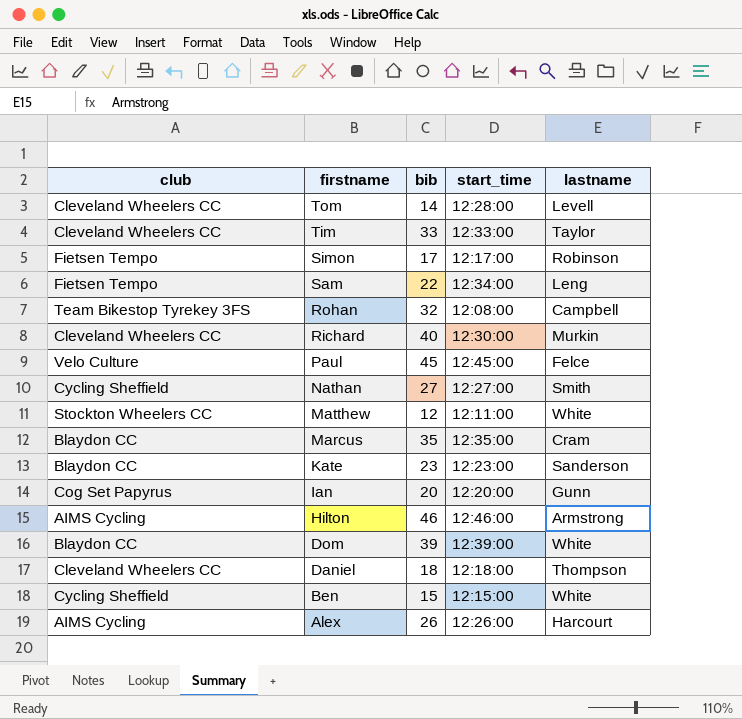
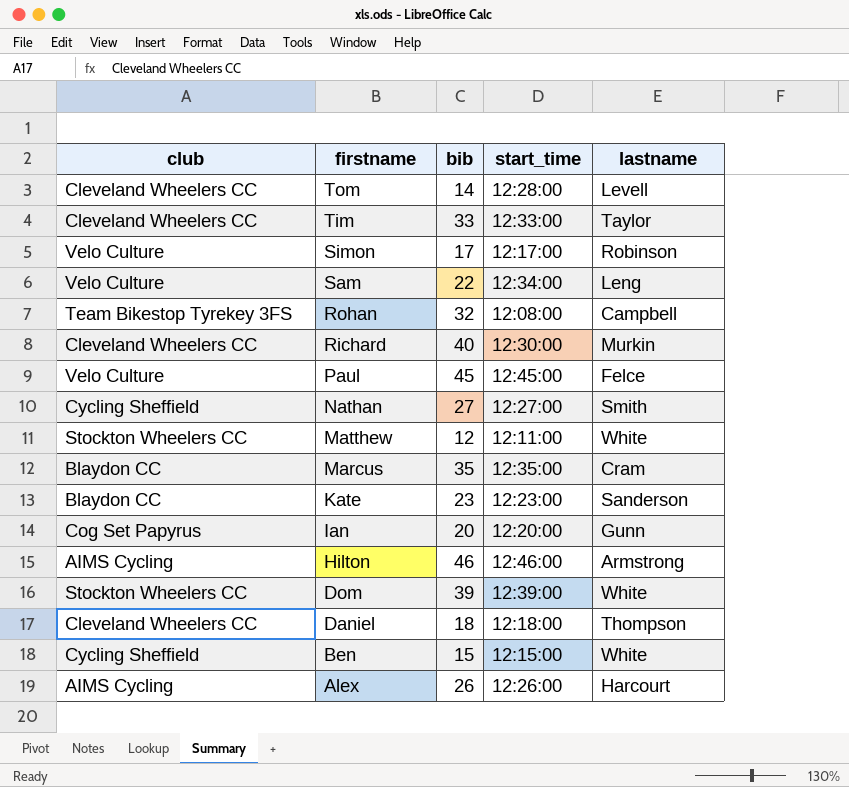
Simon | club: Fietsen Tempo -> Velo Culture
Sam | club: Fietsen Tempo -> Velo Culture
Dom | club: Blaydon CC -> Stockton Wheelers CC

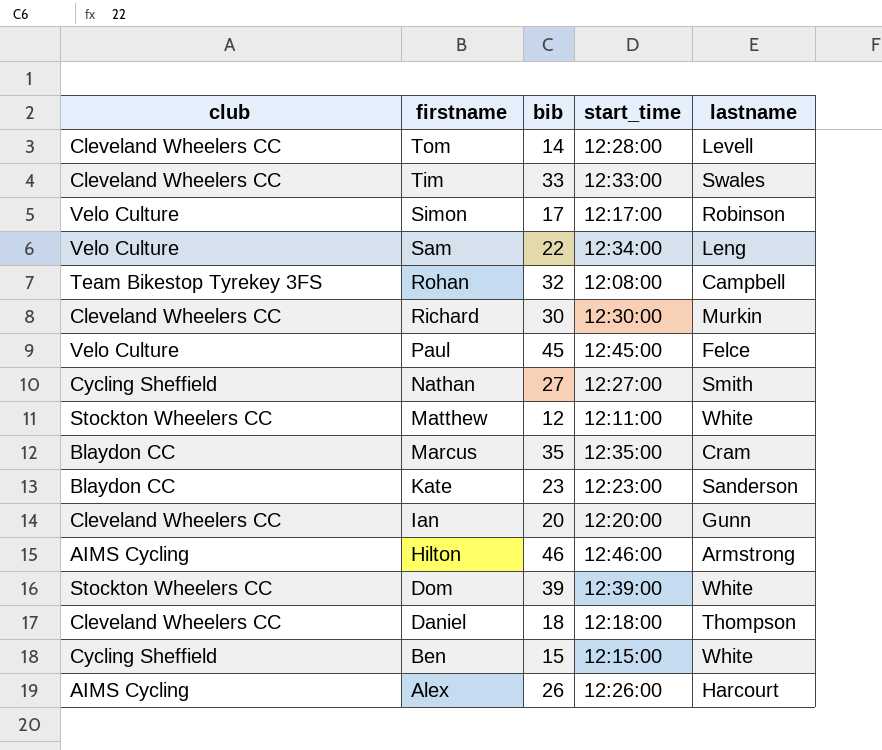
Tim | lastname: Taylor -> Swales
Richard | bib: 40 -> 30
Ian | club: Cog Set Papyrus -> Cleveland Wheelers CC

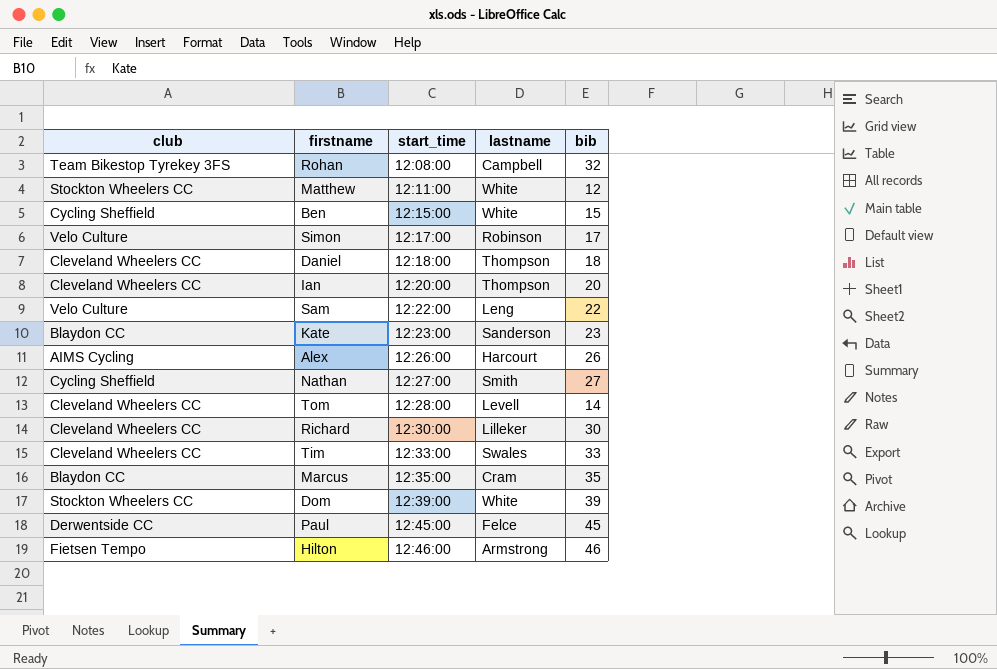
row order: firstname descending -> start_time ascending
column bib | position: 3 -> 5
Ian | lastname: Gunn -> Thompson
Sam | start_time: 12:34:00 -> 12:22:00
Richard | lastname: Murkin -> Lilleker
Paul | club: Velo Culture -> Derwentside CC
Hilton | club: AIMS Cycling -> Fietsen Tempo

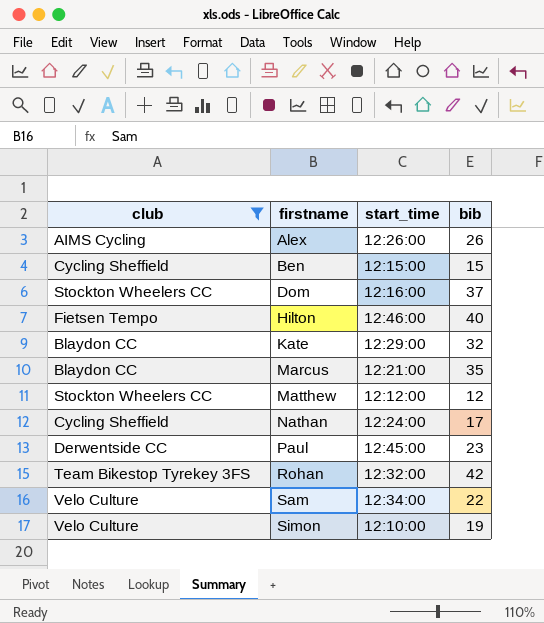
filter: none -> club != Cleveland Wheelers CC
row order: start_time ascending -> firstname ascending
column lastname | position: 4 -> none
Dom | start_time: 12:39:00 -> 12:16:00
Dom | bib: 39 -> 37
Hilton | bib: 46 -> 40
Kate | start_time: 12:23:00 -> 12:29:00
Kate | bib: 23 -> 32
Marcus | start_time: 12:35:00 -> 12:21:00
Matthew | start_time: 12:11:00 -> 12:12:00
Nathan | start_time: 12:27:00 -> 12:24:00
Nathan | bib: 27 -> 17
Paul | bib: 45 -> 23
Rohan | start_time: 12:08:00 -> 12:32:00
Rohan | bib: 32 -> 42
Sam | start_time: 12:22:00 -> 12:34:00
Simon | start_time: 12:17:00 -> 12:10:00
Simon | bib: 17 -> 19

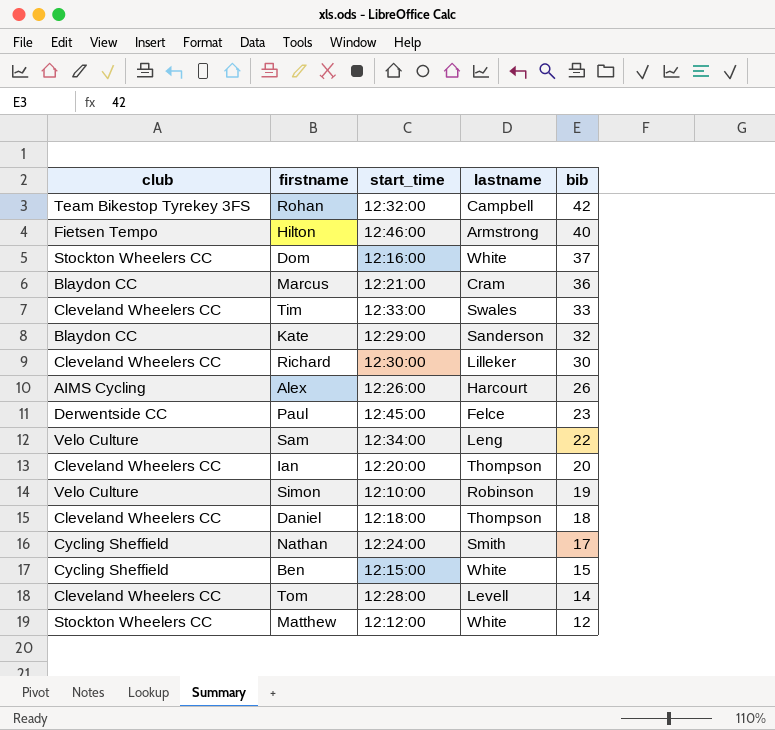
filter: club != Cleveland Wheelers CC -> none
row order: firstname ascending -> bib descending
column lastname | position: none -> 4
Marcus | bib: 35 -> 36

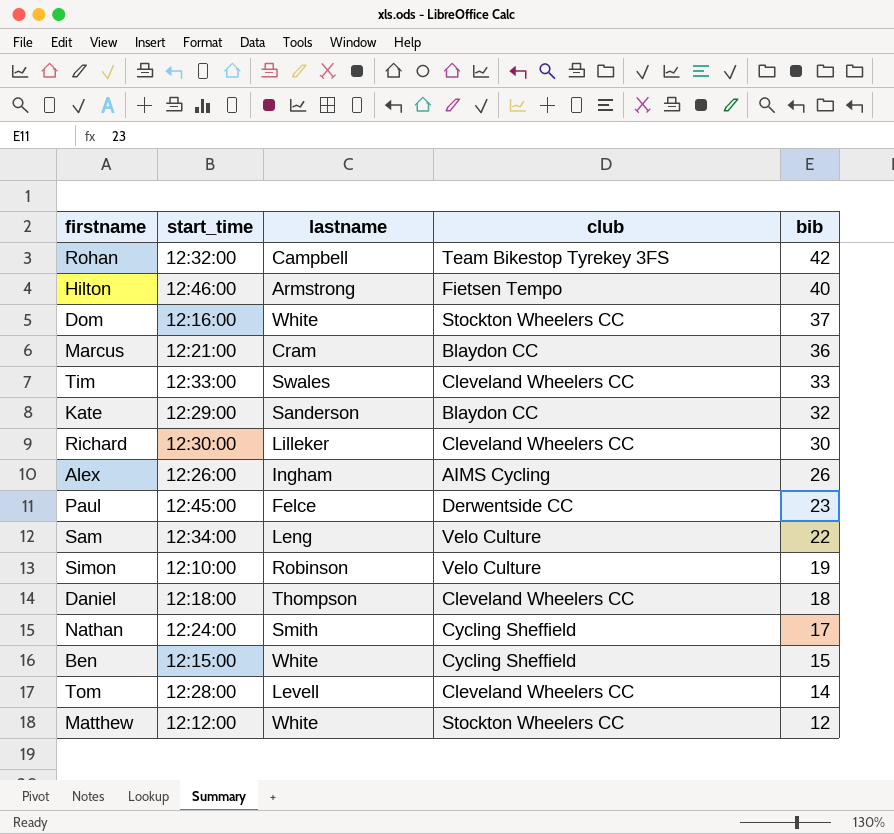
column club | position: 1 -> 4
row Ian: Cleveland Wheelers CC | 12:20:00 | Thompson | 20 -> none
Alex | lastname: Harcourt -> Ingham

